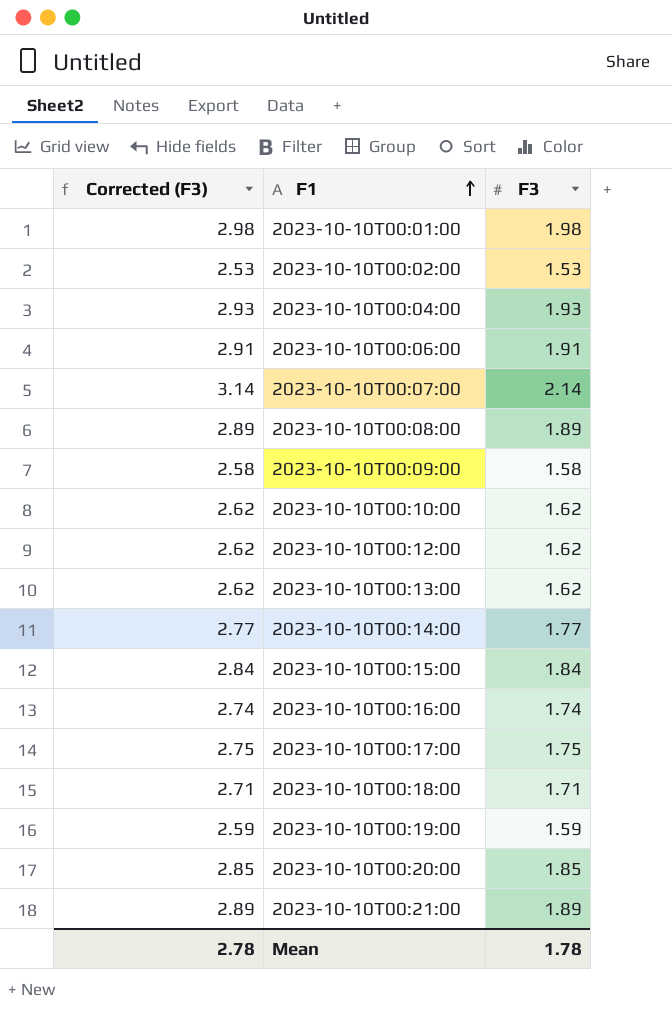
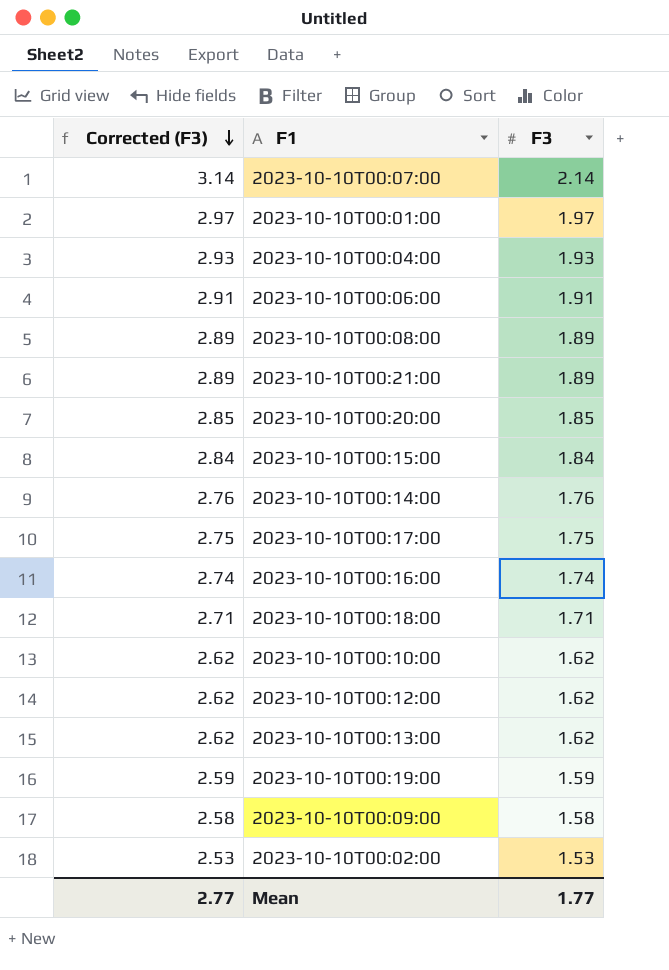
row order: F1 ascending -> Corrected (F3) descending
2023-10-10T00:01:00 | Corrected (F3): 2.98 -> 2.97
2023-10-10T00:01:00 | F3: 1.98 -> 1.97
2023-10-10T00:14:00 | Corrected (F3): 2.77 -> 2.76
2023-10-10T00:14:00 | F3: 1.77 -> 1.76
Mean | Corrected (F3): 2.78 -> 2.77
Mean | F3: 1.78 -> 1.77

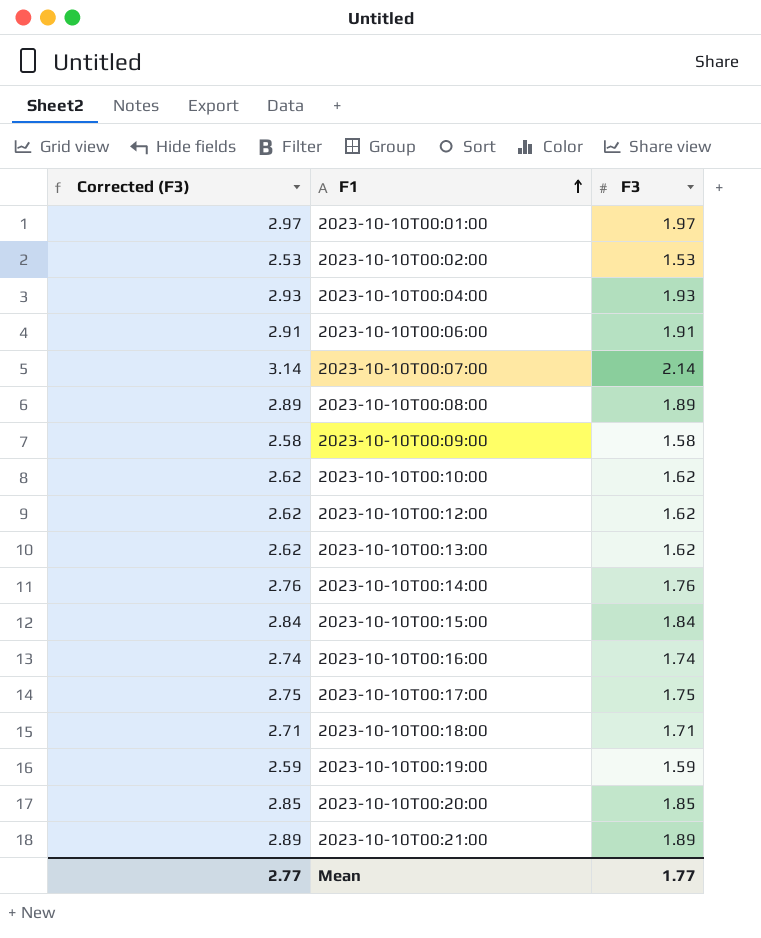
row order: Corrected (F3) descending -> F1 ascending

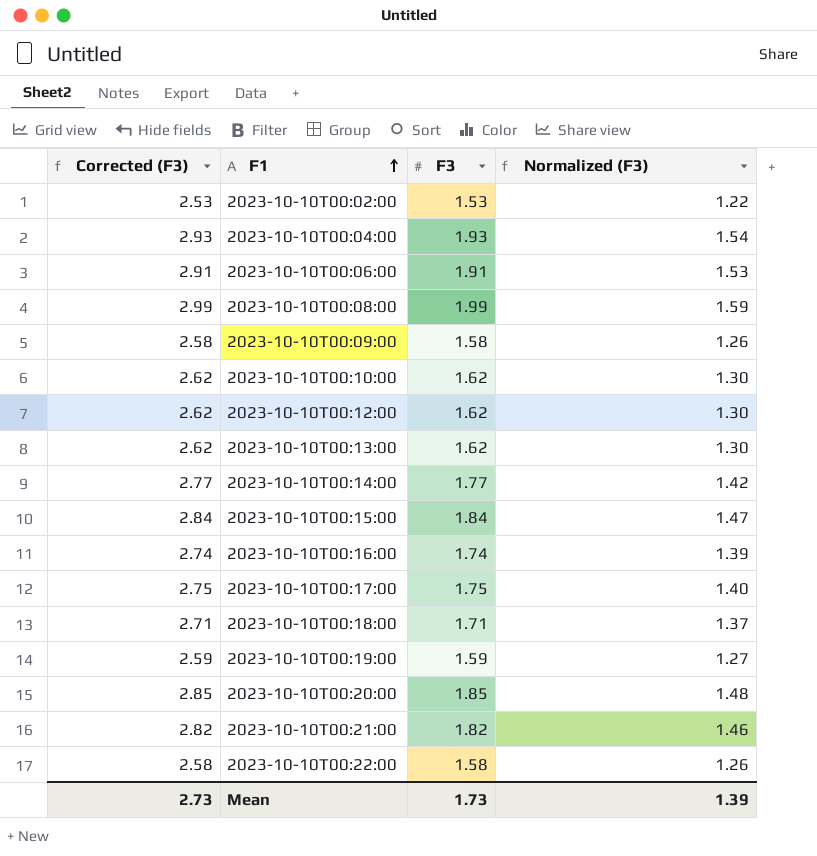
column Normalized (F3) | formula: none -> [F3] * 0.8
row 2023-10-10T00:01:00: 2.97 | 1.97 -> none
row 2023-10-10T00:07:00: 3.14 | 2.14 -> none
2023-10-10T00:08:00 | Corrected (F3): 2.89 -> 2.99
2023-10-10T00:08:00 | F3: 1.89 -> 1.99
2023-10-10T00:14:00 | Corrected (F3): 2.76 -> 2.77
2023-10-10T00:14:00 | F3: 1.76 -> 1.77
2023-10-10T00:21:00 | Corrected (F3): 2.89 -> 2.82
2023-10-10T00:21:00 | F3: 1.89 -> 1.82
row 2023-10-10T00:22:00: none -> 2.58 | 1.58 | 1.26
Mean | Corrected (F3): 2.77 -> 2.73
Mean | F3: 1.77 -> 1.73

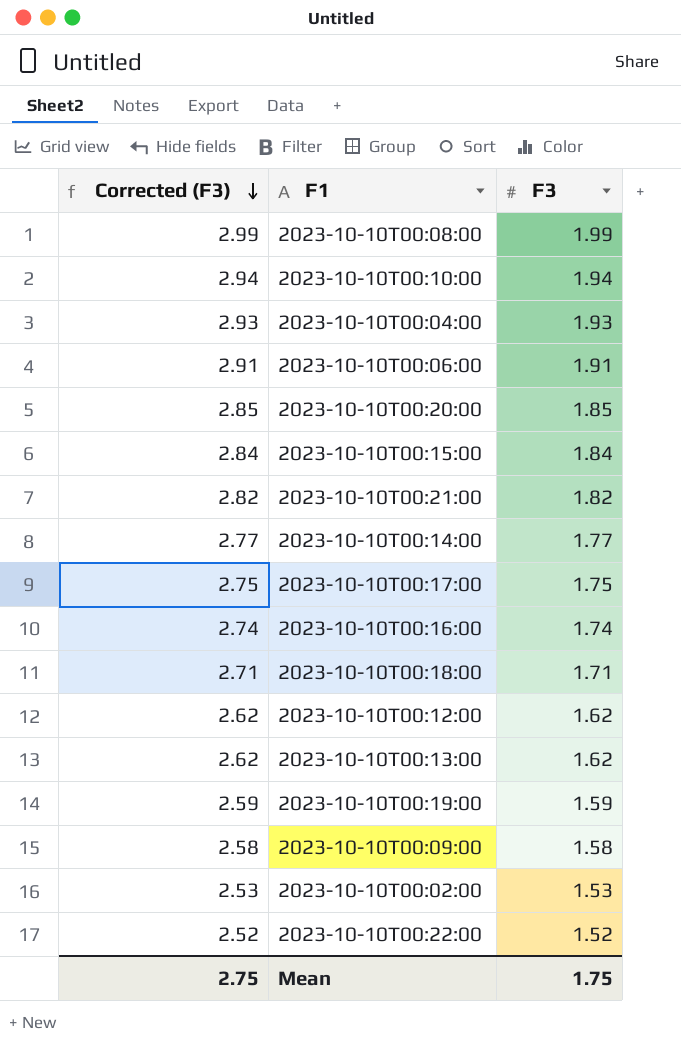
row order: F1 ascending -> Corrected (F3) descending
column Normalized (F3) | formula: [F3] * 0.8 -> none
2023-10-10T00:10:00 | Corrected (F3): 2.62 -> 2.94
2023-10-10T00:10:00 | F3: 1.62 -> 1.94
2023-10-10T00:22:00 | Corrected (F3): 2.58 -> 2.52
2023-10-10T00:22:00 | F3: 1.58 -> 1.52
Mean | Corrected (F3): 2.73 -> 2.75
Mean | F3: 1.73 -> 1.75

